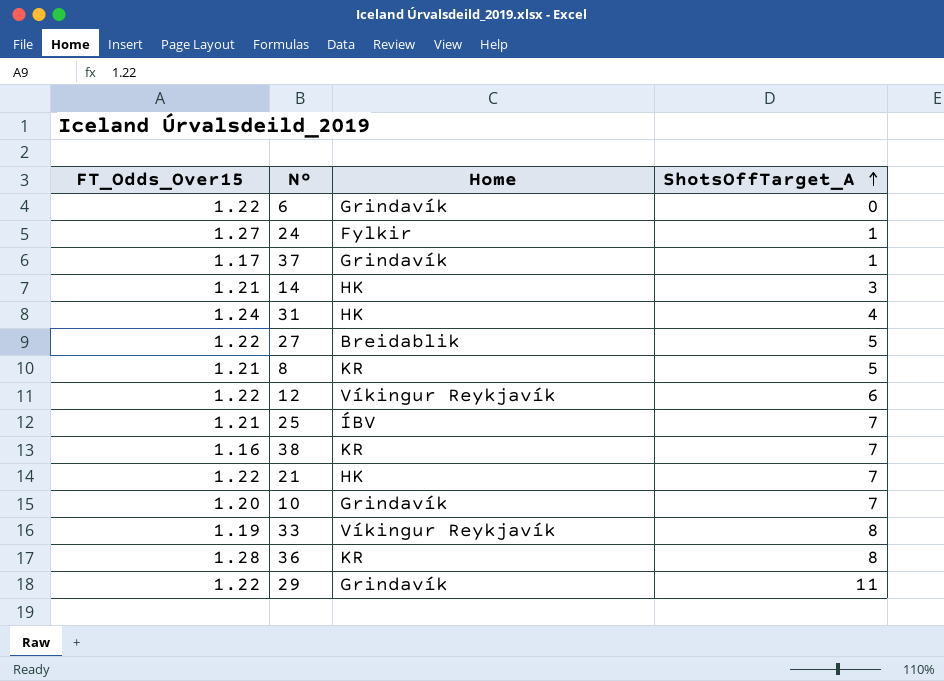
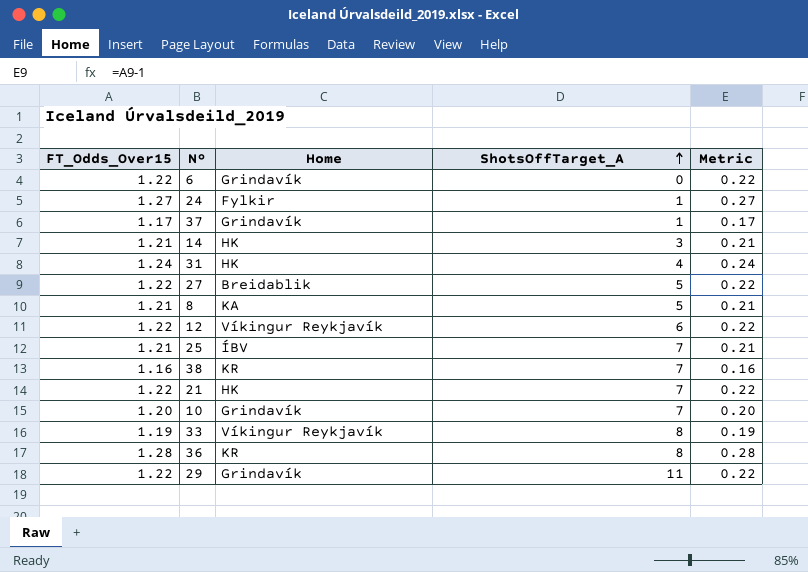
column Metric | formula: none -> [FT_Odds_Over15] - 1
8 | Home: KR -> KA

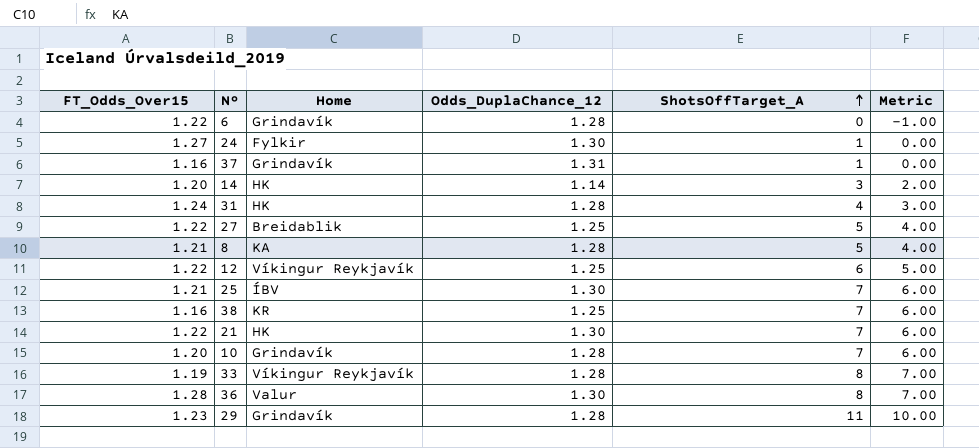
column Odds_DuplaChance_12 | position: none -> 4
column Metric | formula: [FT_Odds_Over15] - 1 -> [ShotsOffTarget_A] - 1
37 | FT_Odds_Over15: 1.17 -> 1.16
14 | FT_Odds_Over15: 1.21 -> 1.20
36 | Home: KR -> Valur
29 | FT_Odds_Over15: 1.22 -> 1.23

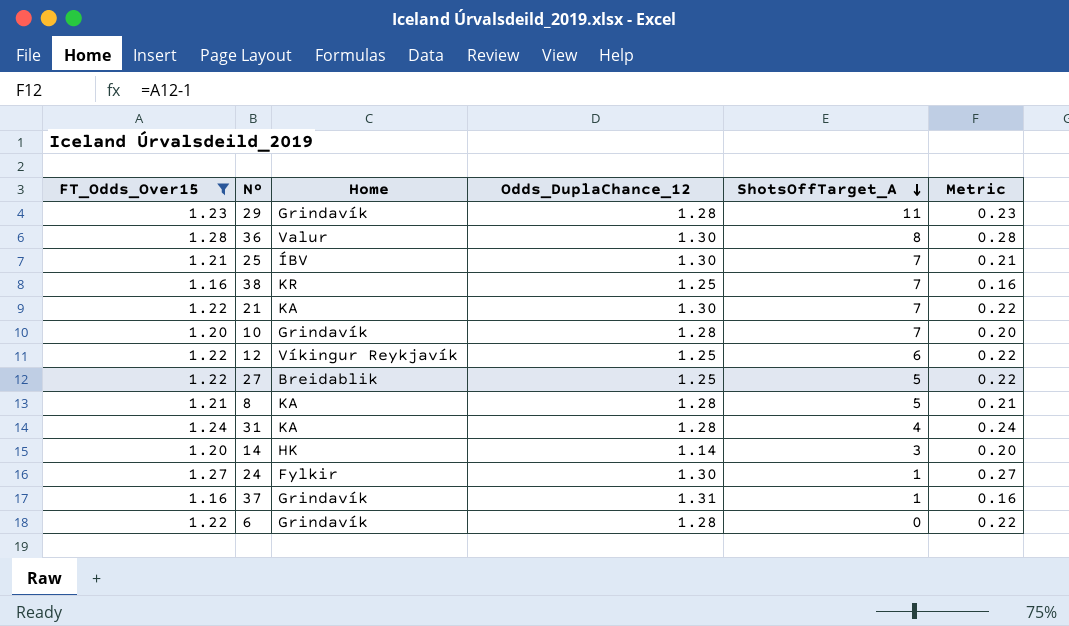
filter: none -> FT_Odds_Over15 != 1.19
row order: ShotsOffTarget_A ascending -> ShotsOffTarget_A descending
column Metric | formula: [ShotsOffTarget_A] - 1 -> [FT_Odds_Over15] - 1
21 | Home: HK -> KA
31 | Home: HK -> KA

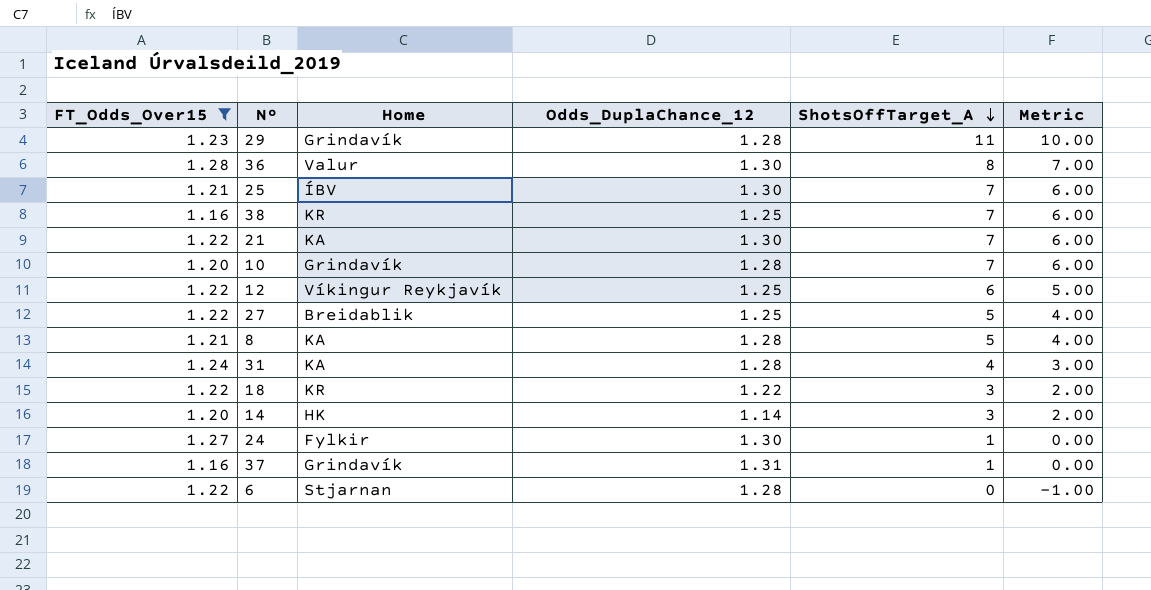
column Metric | formula: [FT_Odds_Over15] - 1 -> [ShotsOffTarget_A] - 1
row 18: none -> 1.22 | KR | 1.22 | 3 | 2.00
6 | Home: Grindavík -> Stjarnan

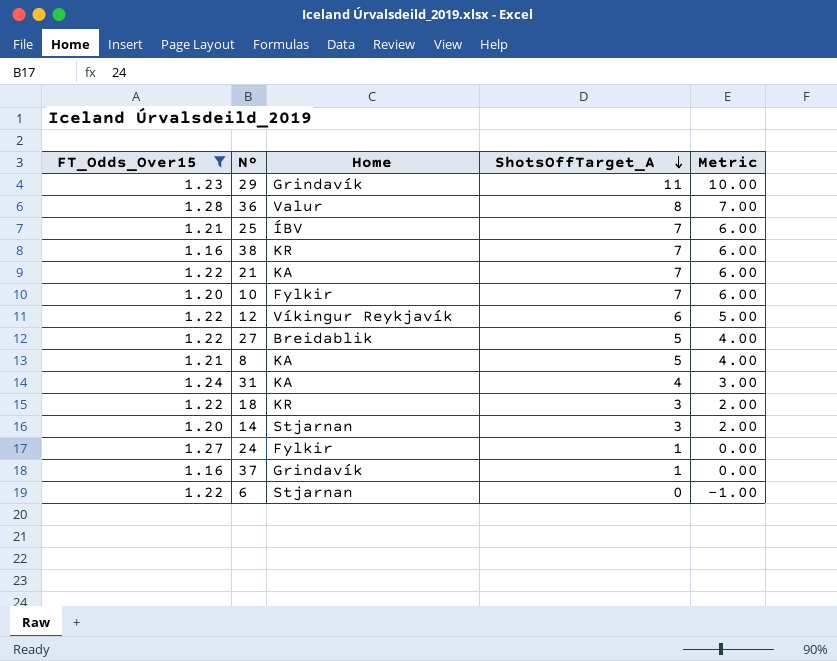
column Odds_DuplaChance_12 | position: 4 -> none
10 | Home: Grindavík -> Fylkir
14 | Home: HK -> Stjarnan

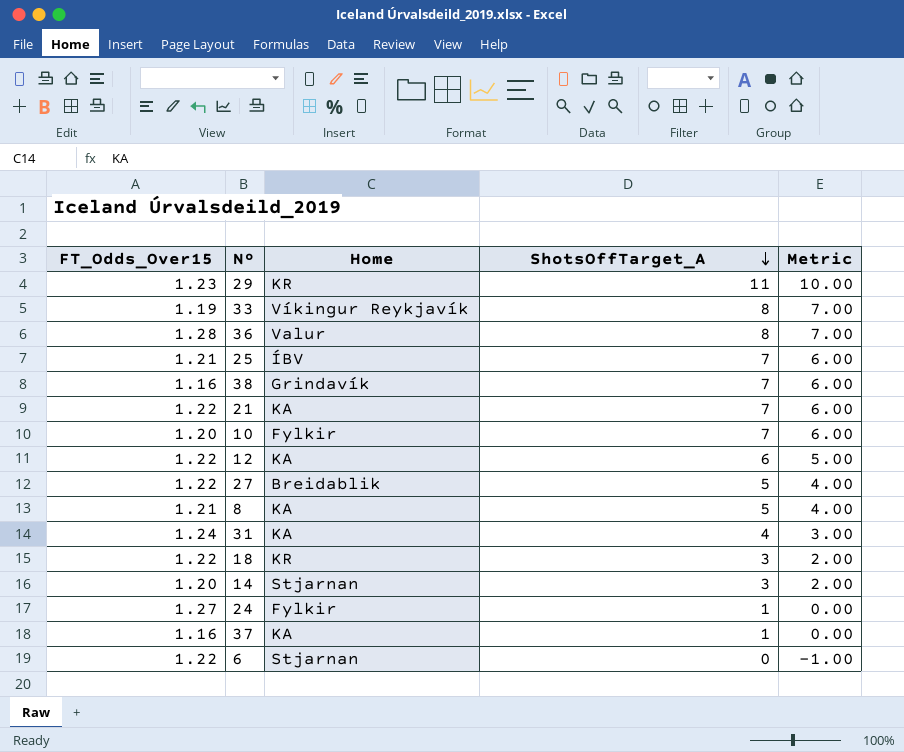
filter: FT_Odds_Over15 != 1.19 -> none
29 | Home: Grindavík -> KR
38 | Home: KR -> Grindavík
12 | Home: Víkingur Reykjavík -> KA
37 | Home: Grindavík -> KA

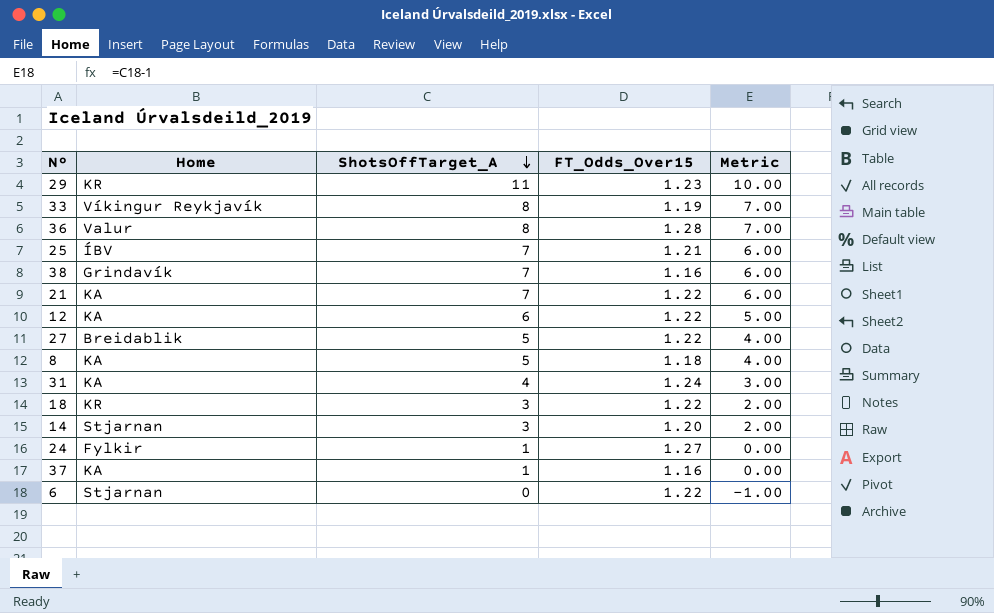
column FT_Odds_Over15 | position: 1 -> 4
row 10: 1.20 | Fylkir | 7 | 6.00 -> none
8 | FT_Odds_Over15: 1.21 -> 1.18

